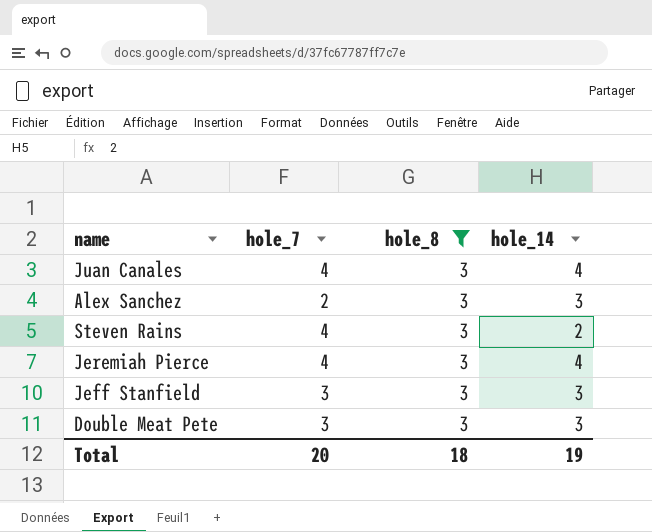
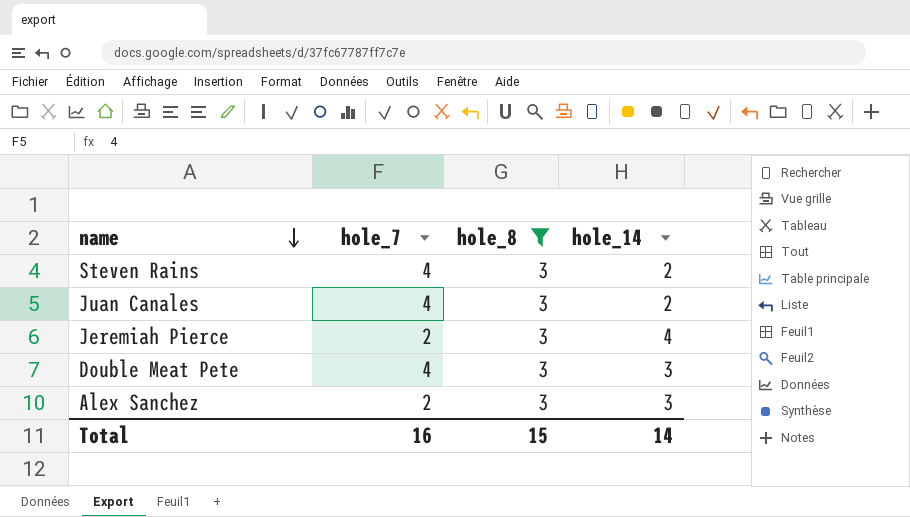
row order: none -> name descending
row Jeff Stanfield: 3 | 3 | 3 -> none
Juan Canales | hole_14: 4 -> 2
Jeremiah Pierce | hole_7: 4 -> 2
Double Meat Pete | hole_7: 3 -> 4
Total | hole_7: 20 -> 16
Total | hole_8: 18 -> 15
Total | hole_14: 19 -> 14

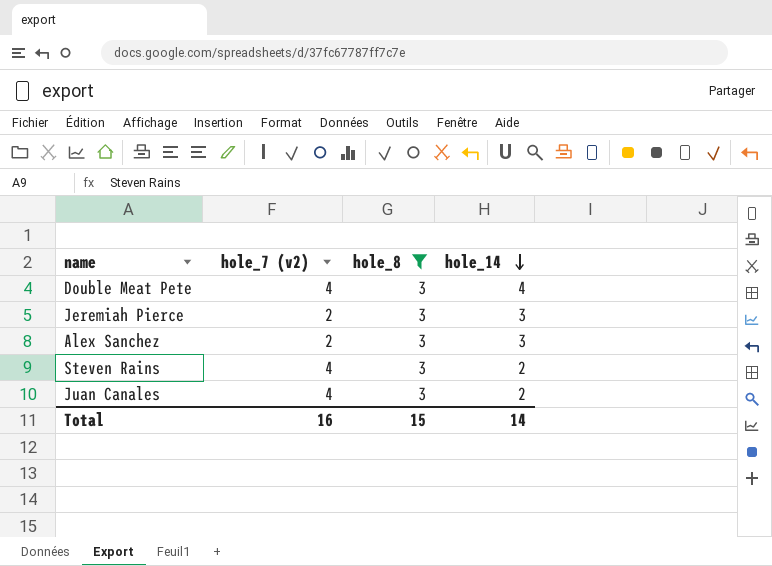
row order: name descending -> hole_14 descending
column name: hole_7 -> hole_7 (v2)
Double Meat Pete | hole_14: 3 -> 4
Jeremiah Pierce | hole_14: 4 -> 3

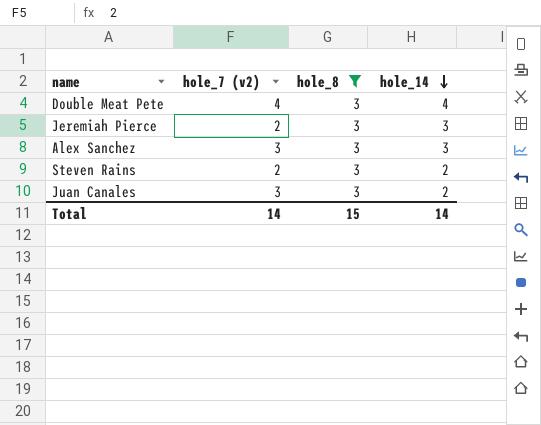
Alex Sanchez | hole_7 (v2): 2 -> 3
Steven Rains | hole_7 (v2): 4 -> 2
Juan Canales | hole_7 (v2): 4 -> 3
Total | hole_7 (v2): 16 -> 14

